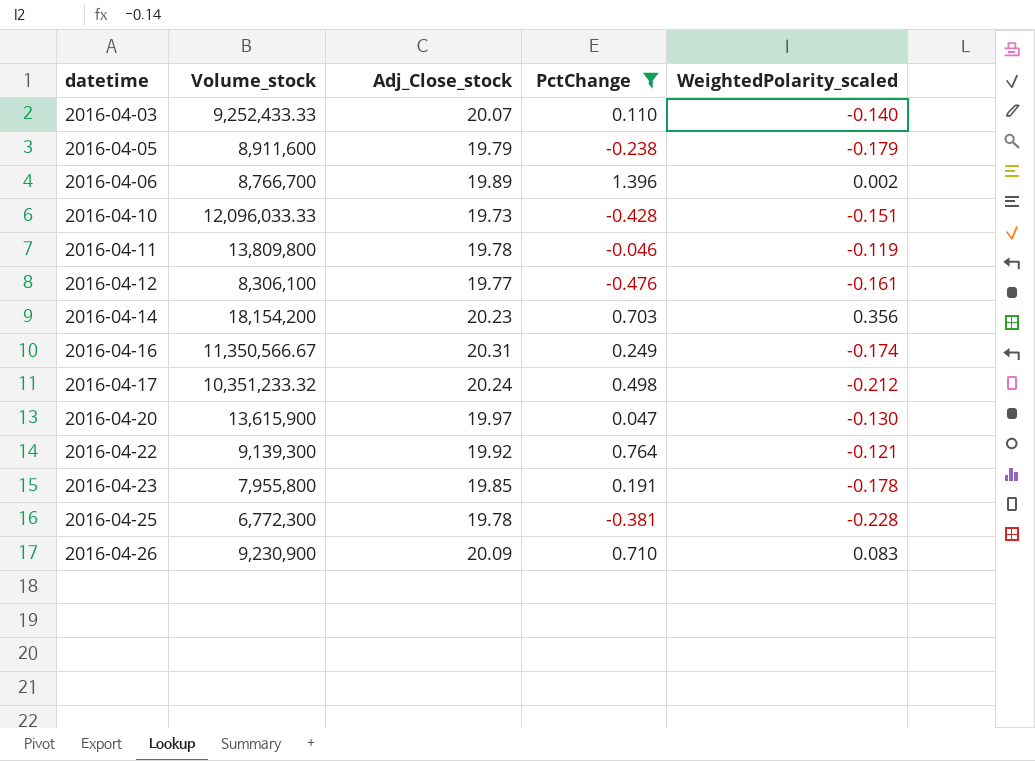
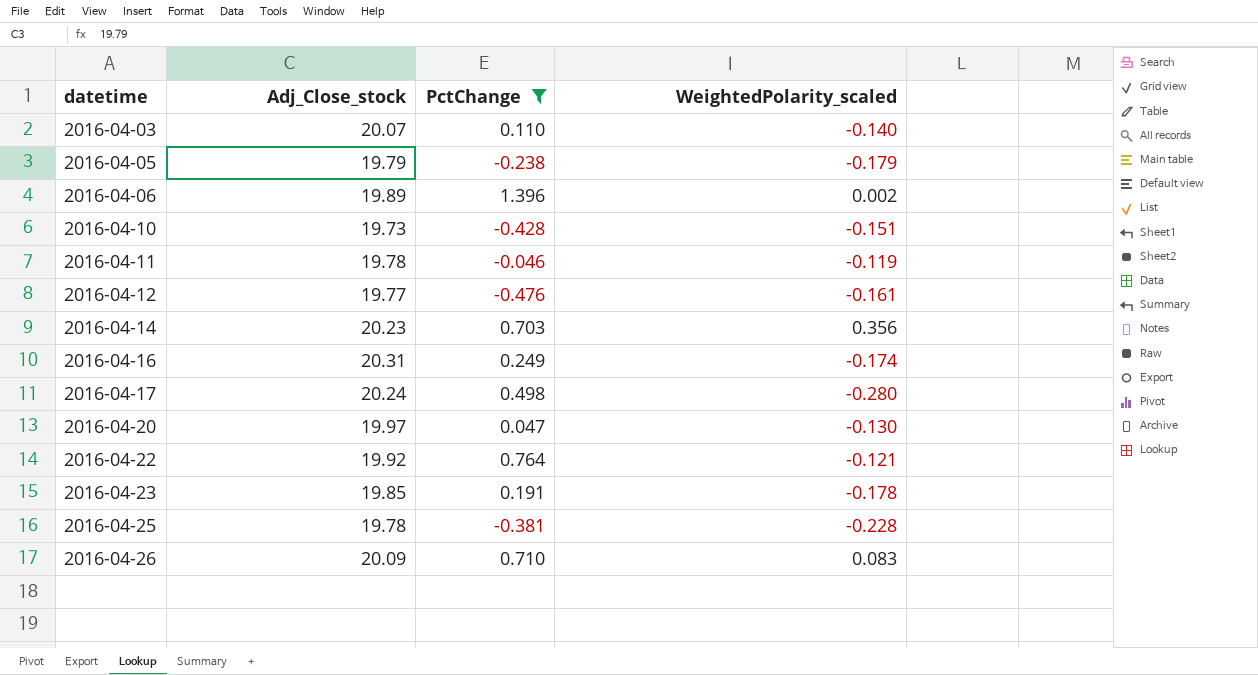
column Volume_stock | position: 2 -> none
2016-04-17 | WeightedPolarity_scaled: -0.212 -> -0.280

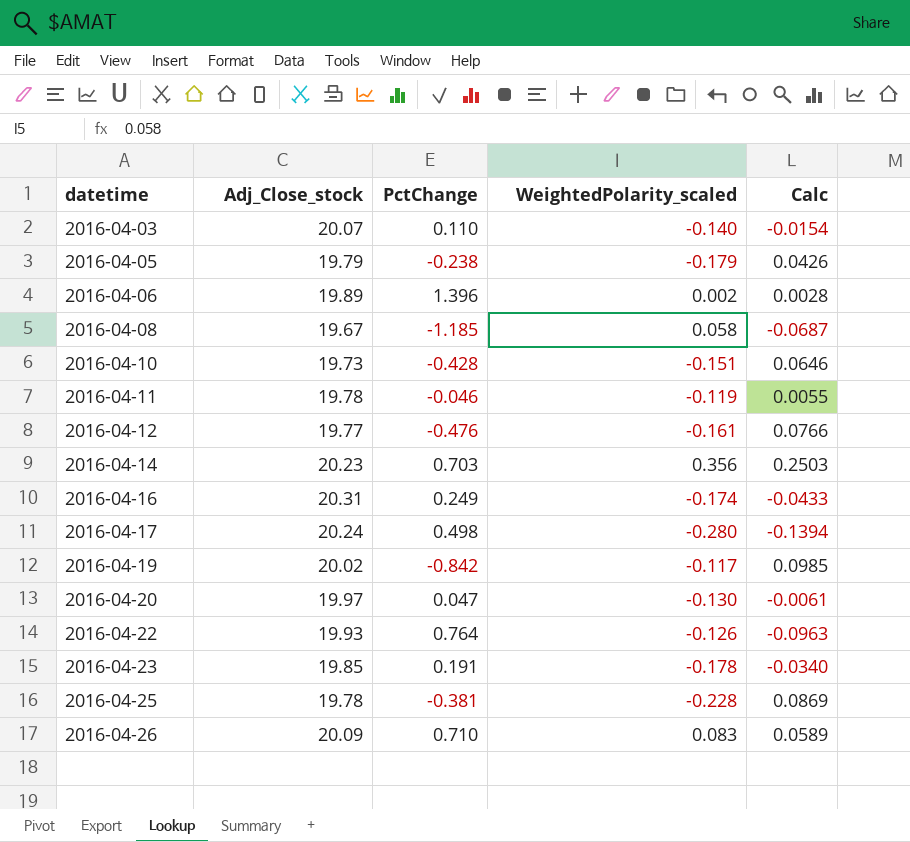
filter: PctChange >= -0.476 -> none
column Calc | formula: none -> [PctChange] * [WeightedPolarity_scaled]
2016-04-22 | Adj_Close_stock: 19.92 -> 19.93
2016-04-22 | WeightedPolarity_scaled: -0.121 -> -0.126

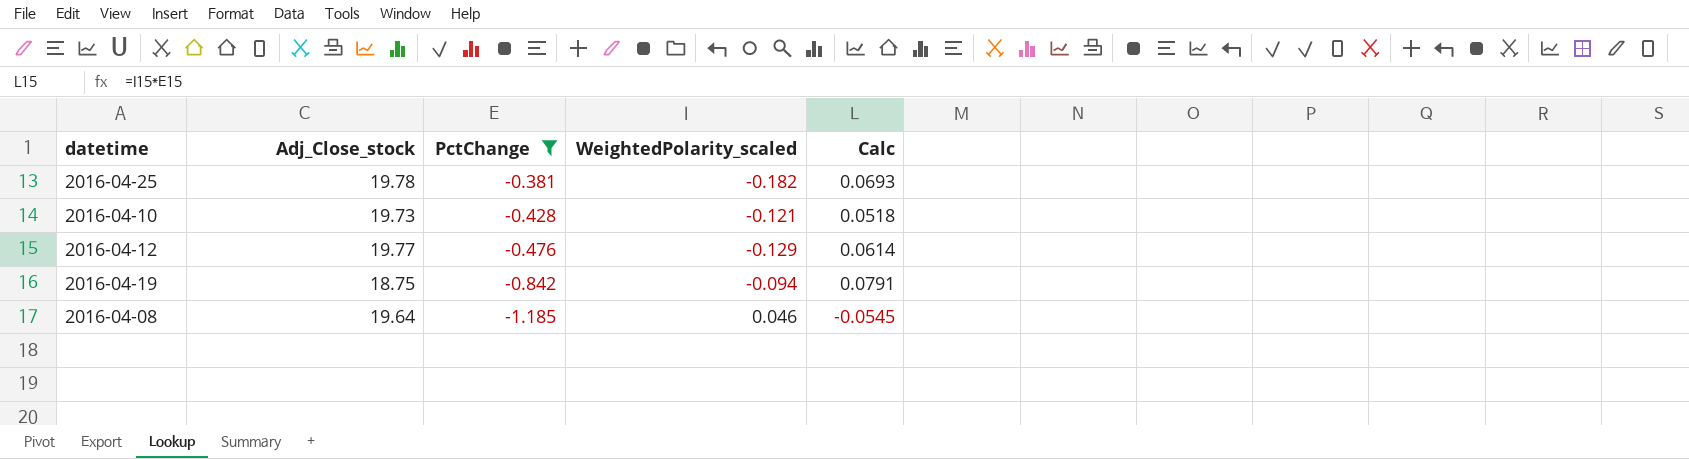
filter: none -> PctChange <= -0.381
row order: datetime ascending -> PctChange descending
2016-04-25 | WeightedPolarity_scaled: -0.228 -> -0.182
2016-04-25 | Calc: 0.0869 -> 0.0693
2016-04-10 | WeightedPolarity_scaled: -0.151 -> -0.121
2016-04-10 | Calc: 0.0646 -> 0.0518
2016-04-12 | WeightedPolarity_scaled: -0.161 -> -0.129
2016-04-12 | Calc: 0.0766 -> 0.0614
2016-04-19 | Adj_Close_stock: 20.02 -> 18.75
2016-04-19 | WeightedPolarity_scaled: -0.117 -> -0.094
2016-04-19 | Calc: 0.0985 -> 0.0791
2016-04-08 | Adj_Close_stock: 19.67 -> 19.64
2016-04-08 | WeightedPolarity_scaled: 0.058 -> 0.046
2016-04-08 | Calc: -0.0687 -> -0.0545

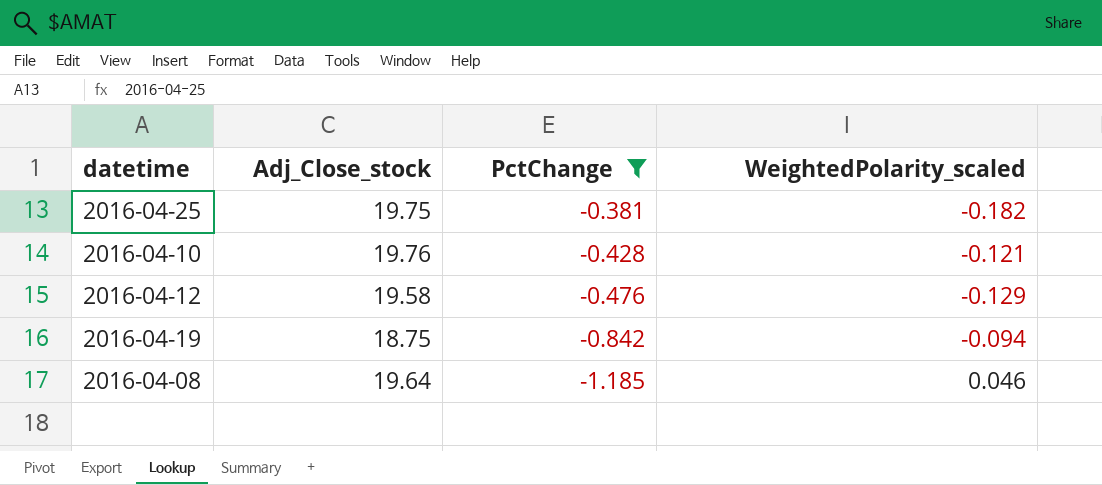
column Calc | formula: [PctChange] * [WeightedPolarity_scaled] -> none
2016-04-25 | Adj_Close_stock: 19.78 -> 19.75
2016-04-10 | Adj_Close_stock: 19.73 -> 19.76
2016-04-12 | Adj_Close_stock: 19.77 -> 19.58

